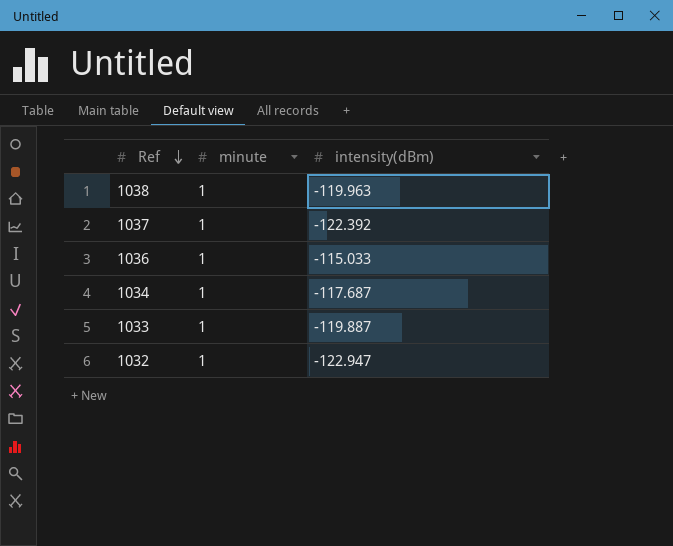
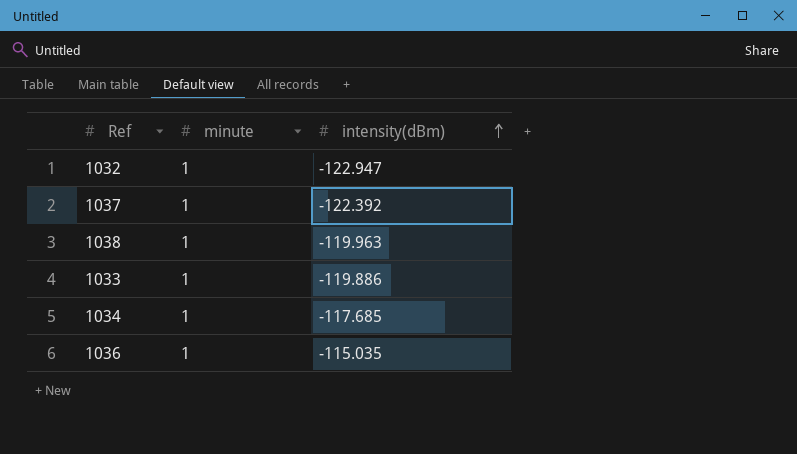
row order: Ref descending -> intensity(dBm) ascending
1033 | intensity(dBm): -119.887 -> -119.886
1034 | intensity(dBm): -117.687 -> -117.685
1036 | intensity(dBm): -115.033 -> -115.035

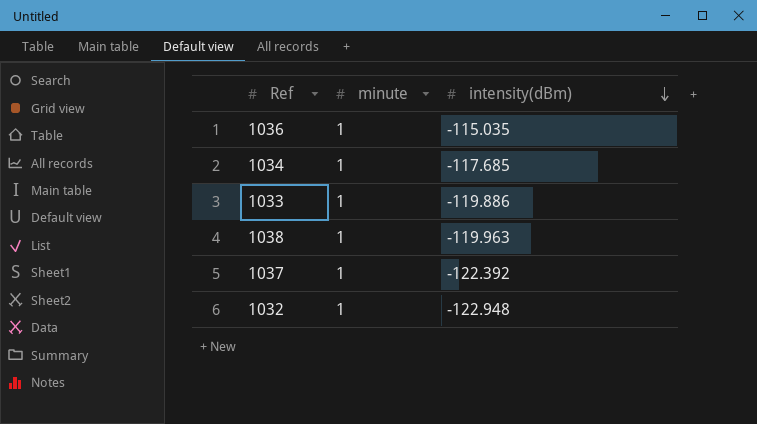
row order: intensity(dBm) ascending -> intensity(dBm) descending
1032 | intensity(dBm): -122.947 -> -122.948

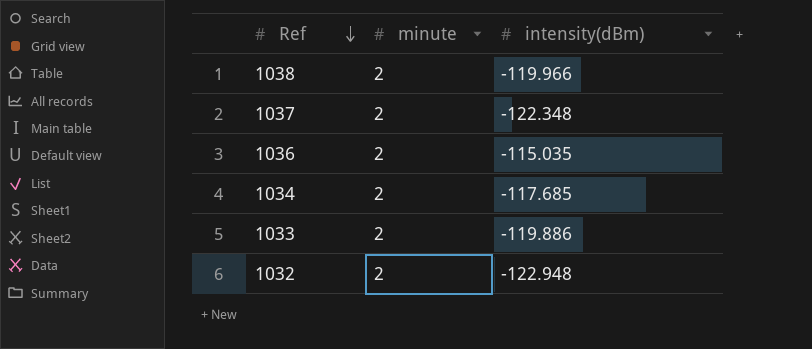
row order: intensity(dBm) descending -> Ref descending
1038 | minute: 1 -> 2
1038 | intensity(dBm): -119.963 -> -119.966
1037 | minute: 1 -> 2
1037 | intensity(dBm): -122.392 -> -122.348
1036 | minute: 1 -> 2
1034 | minute: 1 -> 2
1033 | minute: 1 -> 2
1032 | minute: 1 -> 2

